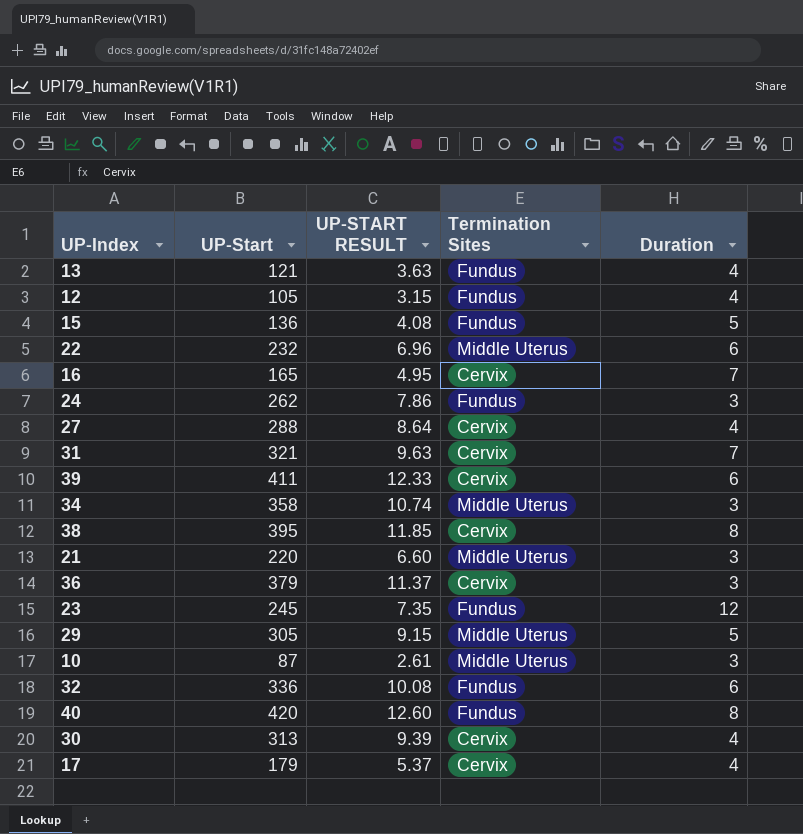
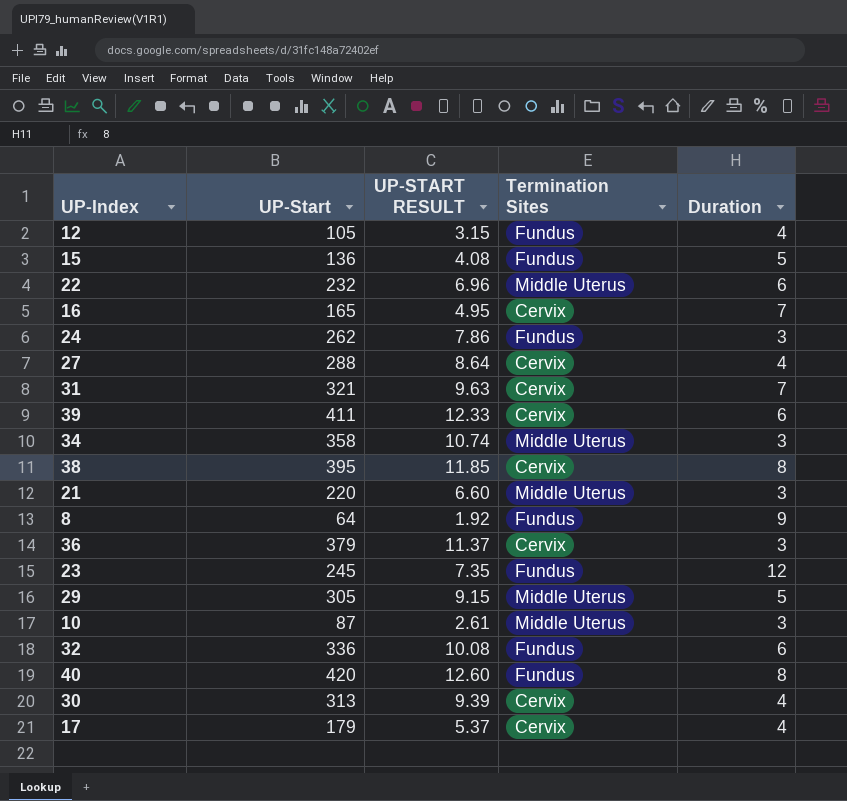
row 13: 121 | 3.63 | Fundus | 4 -> none
row 8: none -> 64 | 1.92 | Fundus | 9

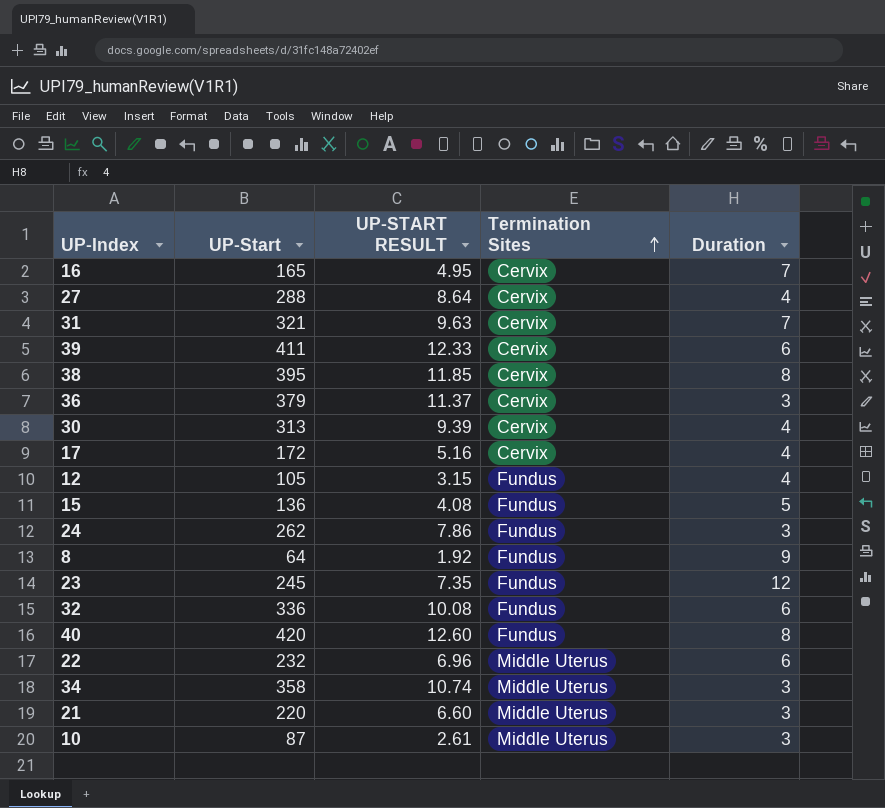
row order: none -> Termination Sites ascending
row 29: 305 | 9.15 | Middle Uterus | 5 -> none
17 | UP-Start: 179 -> 172
17 | UP-START RESULT: 5.37 -> 5.16

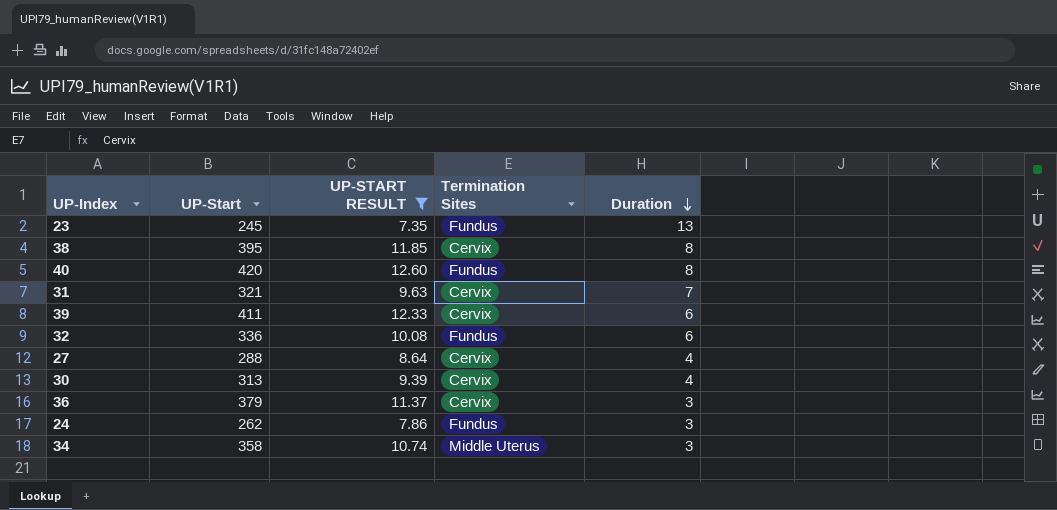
filter: none -> UP-START RESULT >= 7.35
row order: Termination Sites ascending -> Duration descending
23 | Duration: 12 -> 13

